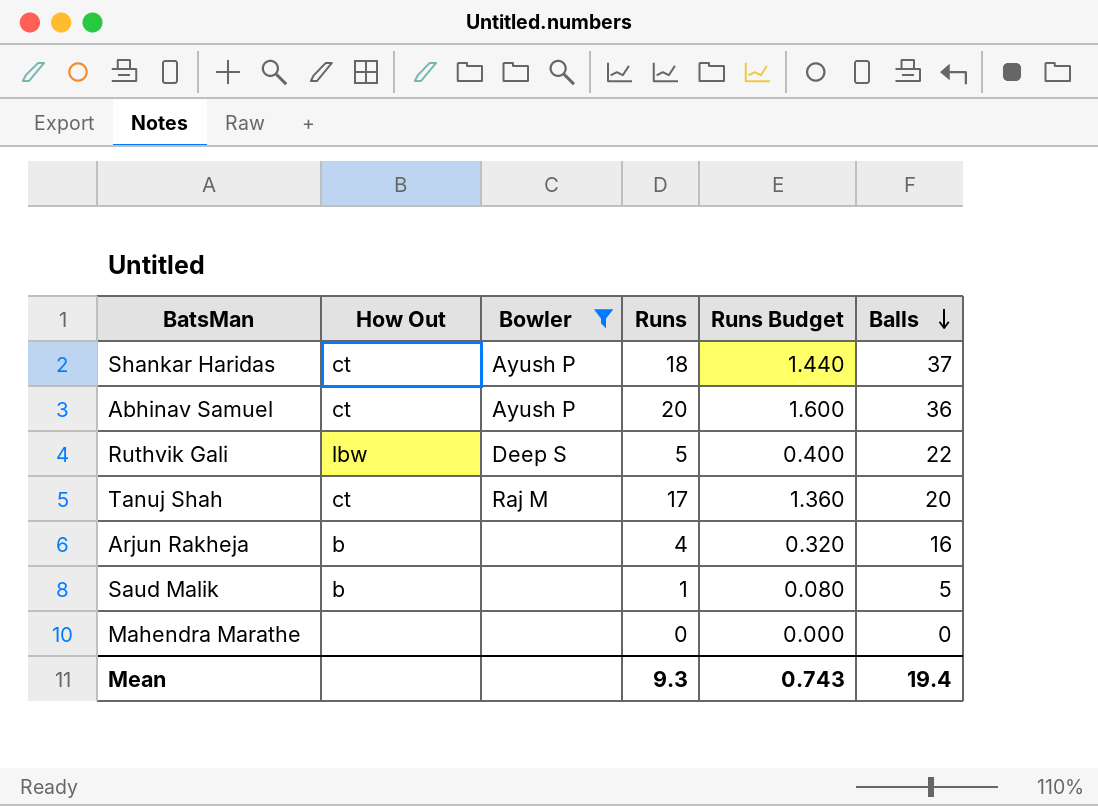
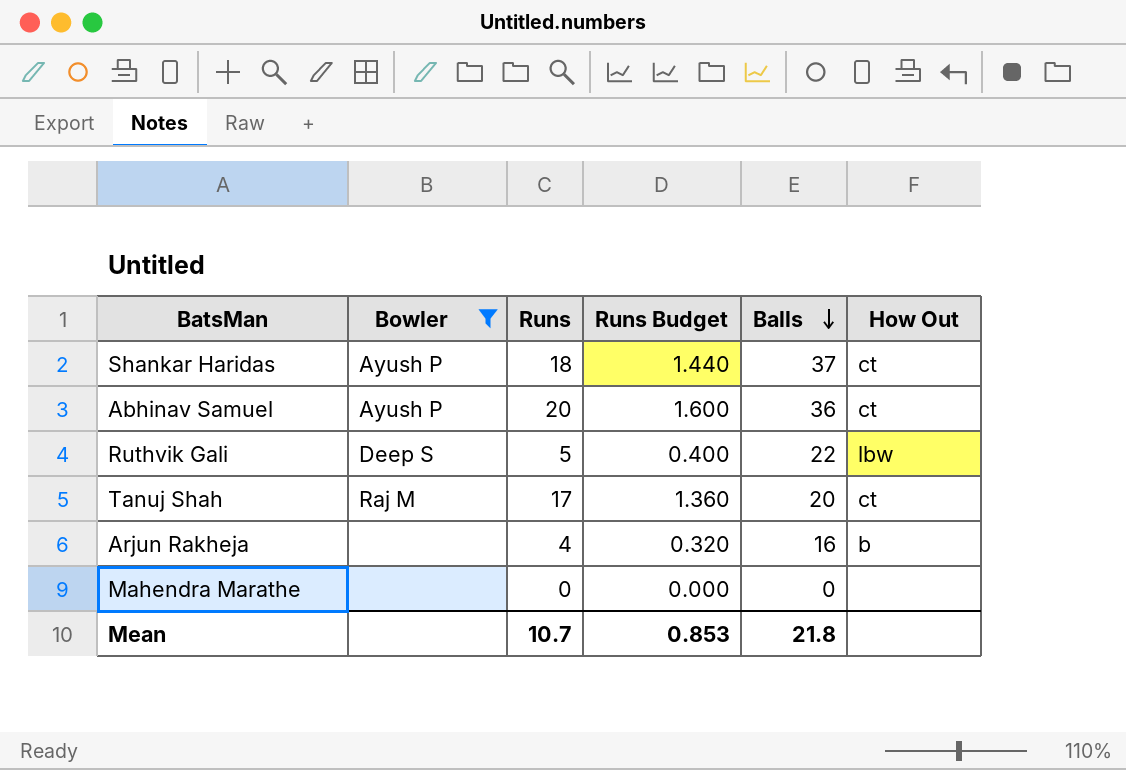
column How Out | position: 2 -> 6
row Saud Malik: b | none | 1 | 0.080 | 5 -> none
Mean | Runs: 9.3 -> 10.7
Mean | Runs Budget: 0.743 -> 0.853
Mean | Balls: 19.4 -> 21.8

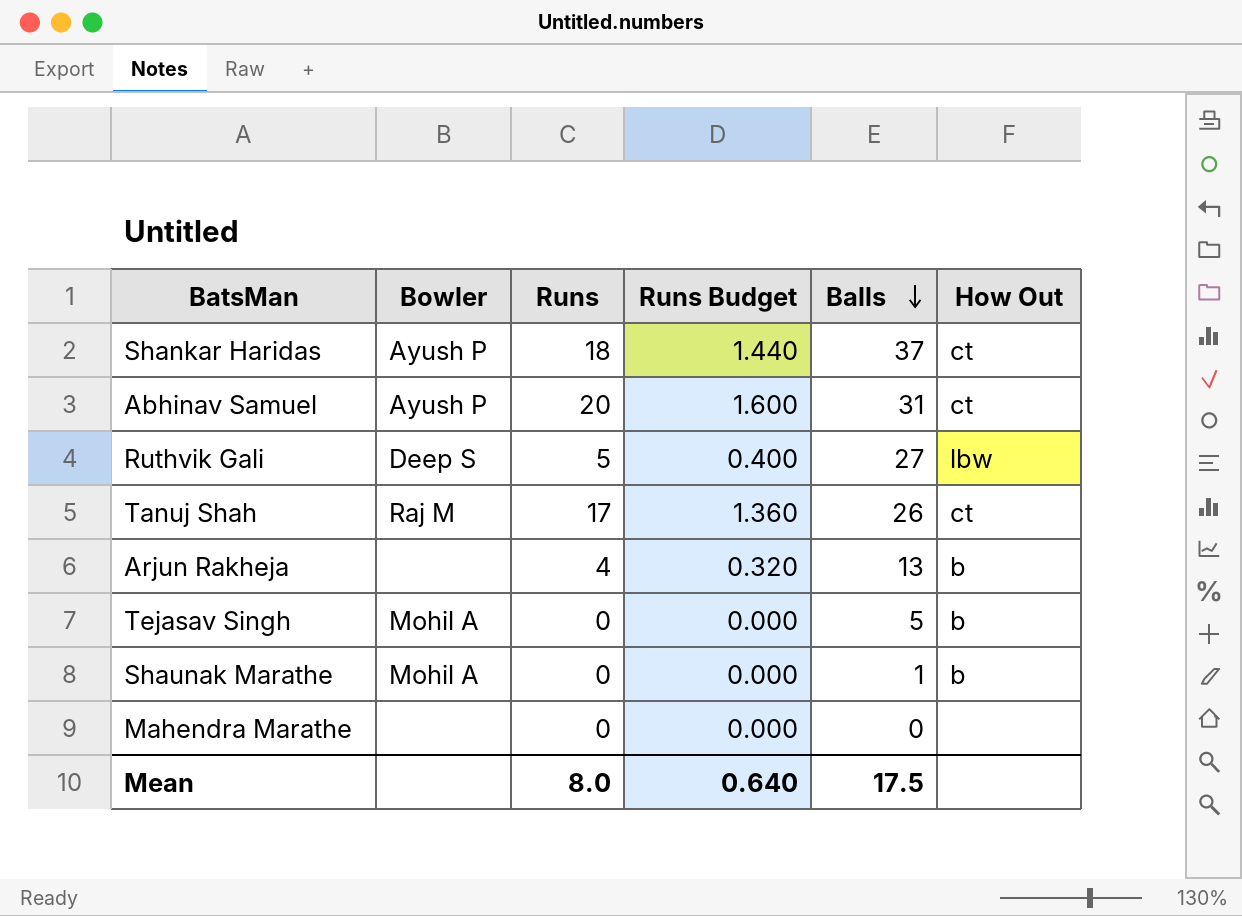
filter: Bowler != Mohil A -> none
Abhinav Samuel | Balls: 36 -> 31
Ruthvik Gali | Balls: 22 -> 27
Tanuj Shah | Balls: 20 -> 26
Arjun Rakheja | Balls: 16 -> 13
Mean | Runs: 10.7 -> 8.0
Mean | Runs Budget: 0.853 -> 0.640
Mean | Balls: 21.8 -> 17.5

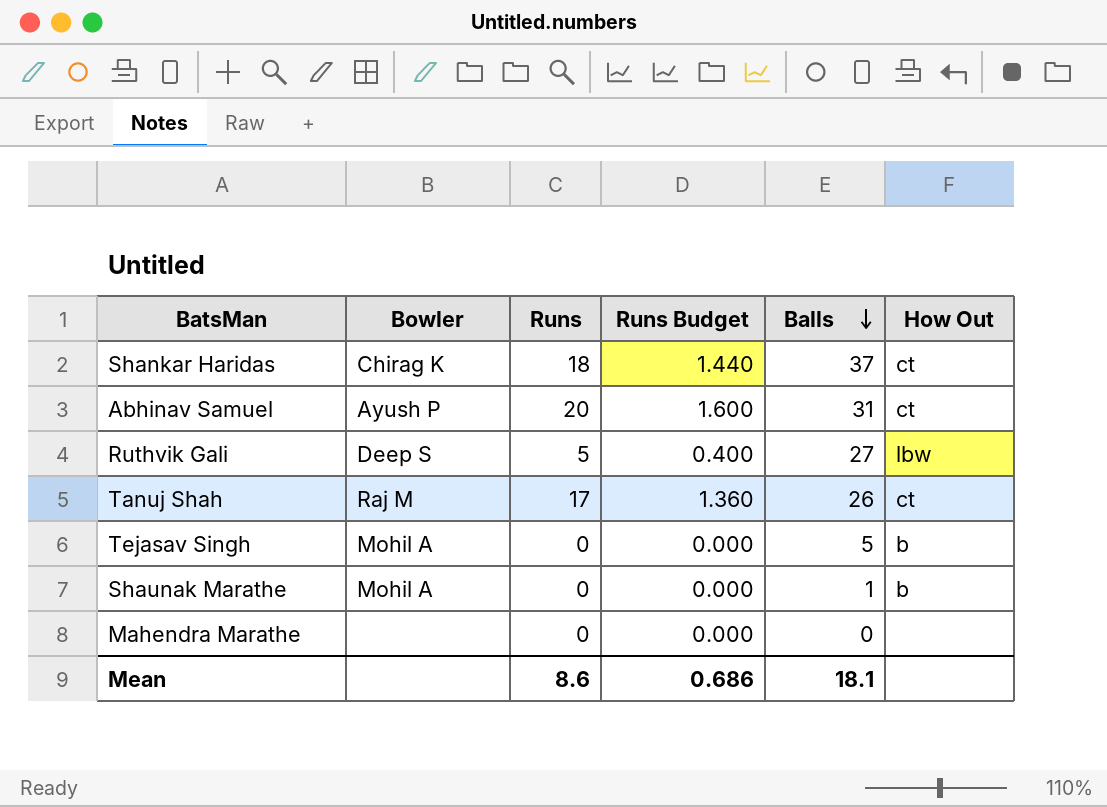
row Arjun Rakheja: none | 4 | 0.320 | 13 | b -> none
Shankar Haridas | Bowler: Ayush P -> Chirag K
Mean | Runs: 8.0 -> 8.6
Mean | Runs Budget: 0.640 -> 0.686
Mean | Balls: 17.5 -> 18.1

